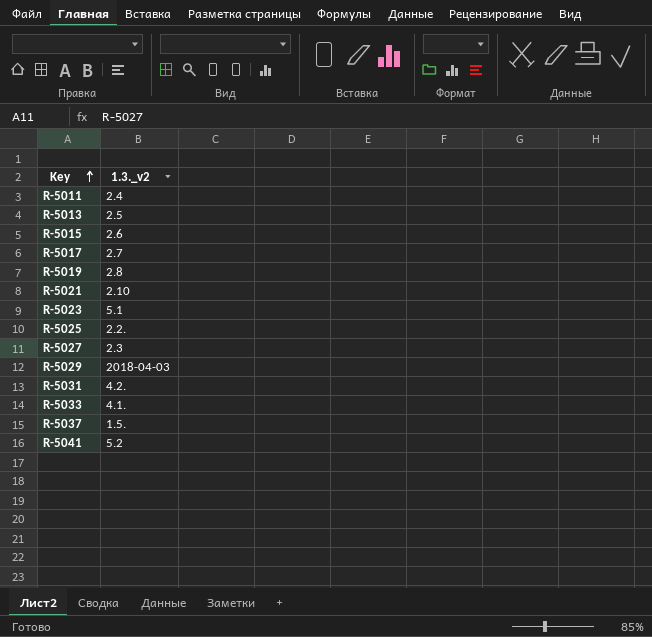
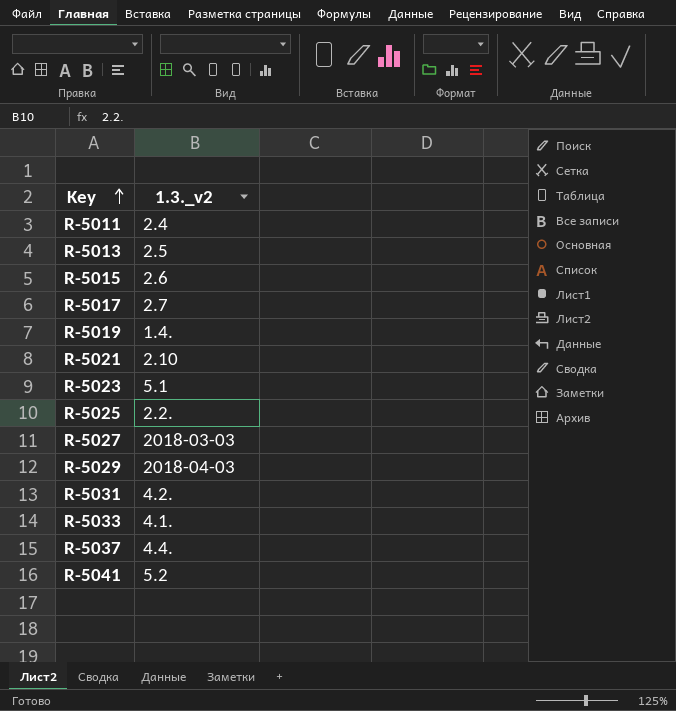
R-5019 | 1.3._v2: 2.8 -> 1.4.
R-5027 | 1.3._v2: 2.3 -> 2018-03-03
R-5037 | 1.3._v2: 1.5. -> 4.4.

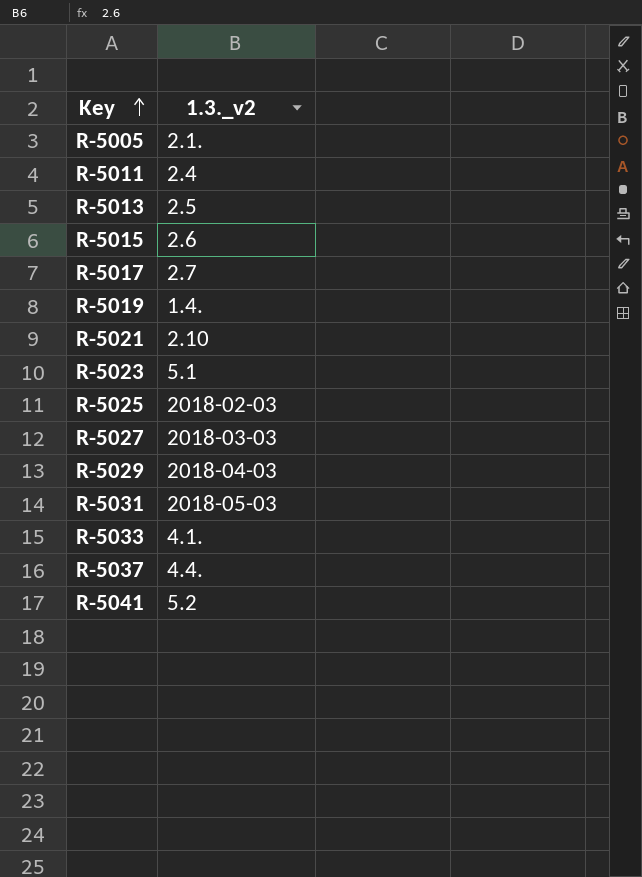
row R-5005: none -> 2.1.
R-5025 | 1.3._v2: 2.2. -> 2018-02-03
R-5031 | 1.3._v2: 4.2. -> 2018-05-03

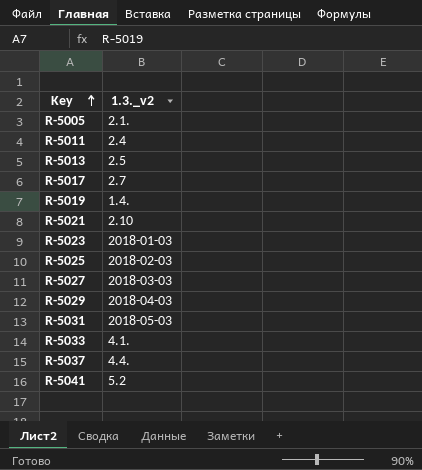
row R-5015: 2.6 -> none
R-5023 | 1.3._v2: 5.1 -> 2018-01-03

